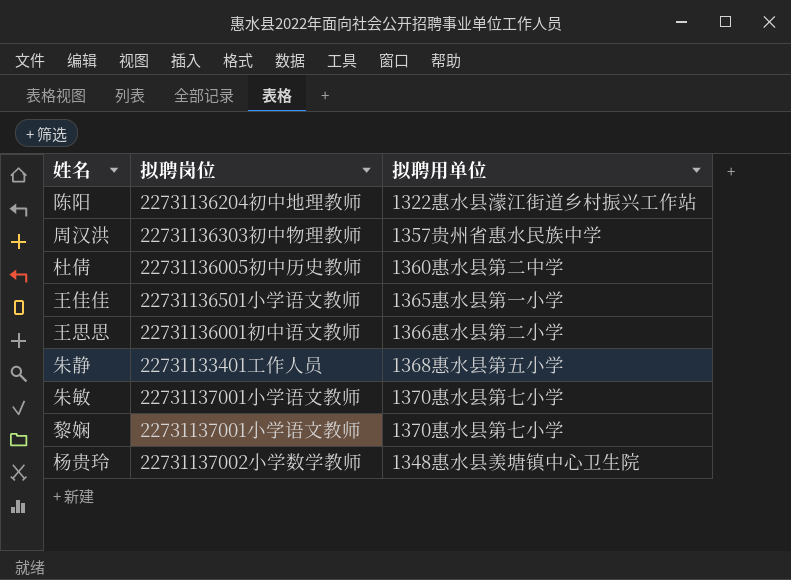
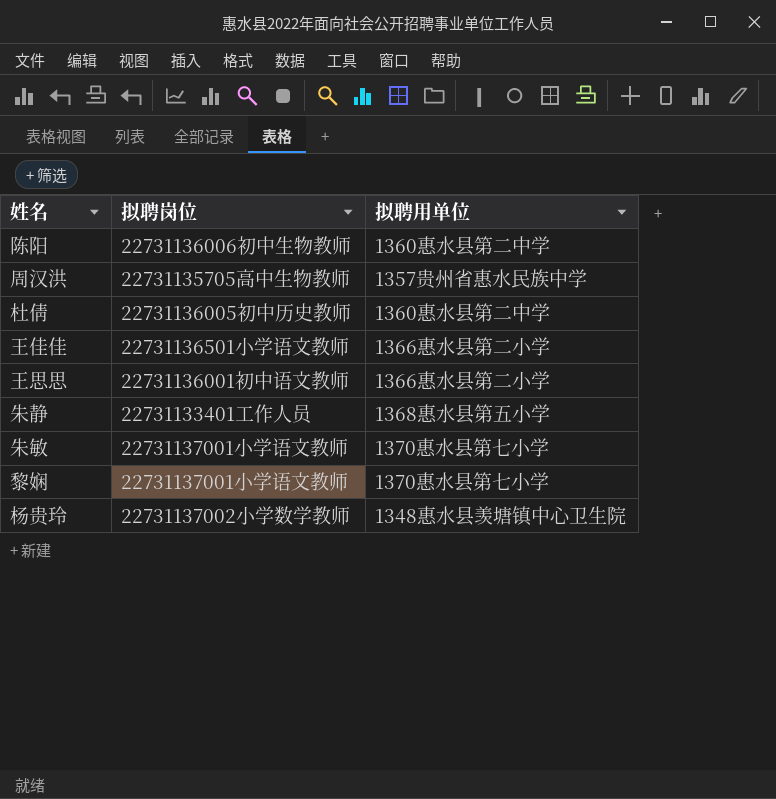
陈阳 | 拟聘岗位: 22731136204初中地理教师 -> 22731136006初中生物教师
陈阳 | 拟聘用单位: 1322惠水县濛江街道乡村振兴工作站 -> 1360惠水县第二中学
周汉洪 | 拟聘岗位: 22731136303初中物理教师 -> 22731135705高中生物教师
王佳佳 | 拟聘用单位: 1365惠水县第一小学 -> 1366惠水县第二小学

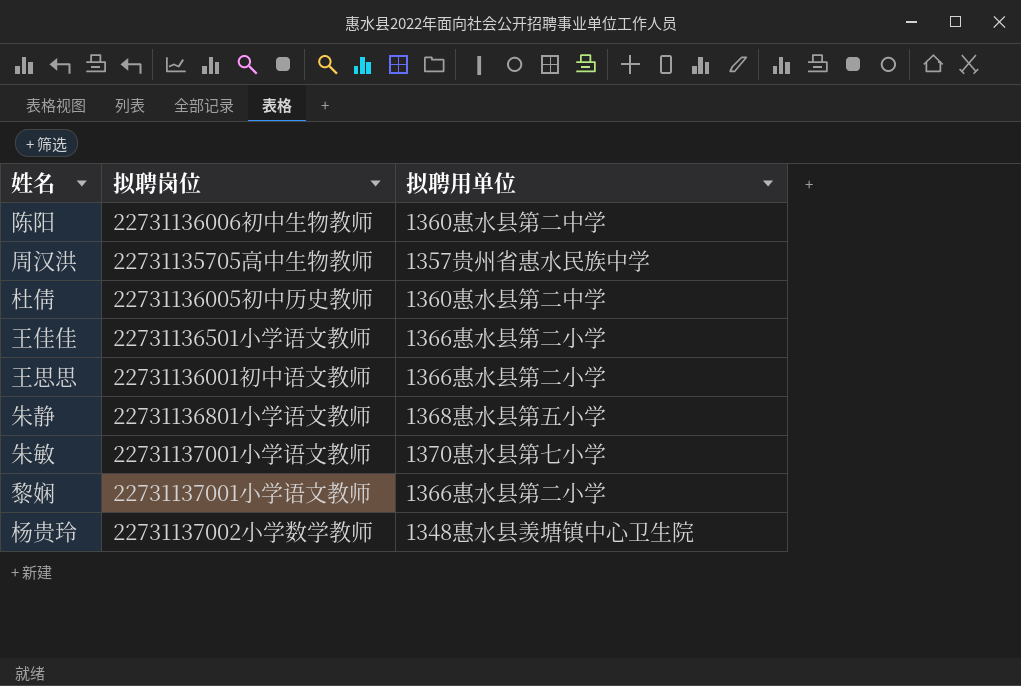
朱静 | 拟聘岗位: 22731133401工作人员 -> 22731136801小学语文教师
黎娴 | 拟聘用单位: 1370惠水县第七小学 -> 1366惠水县第二小学

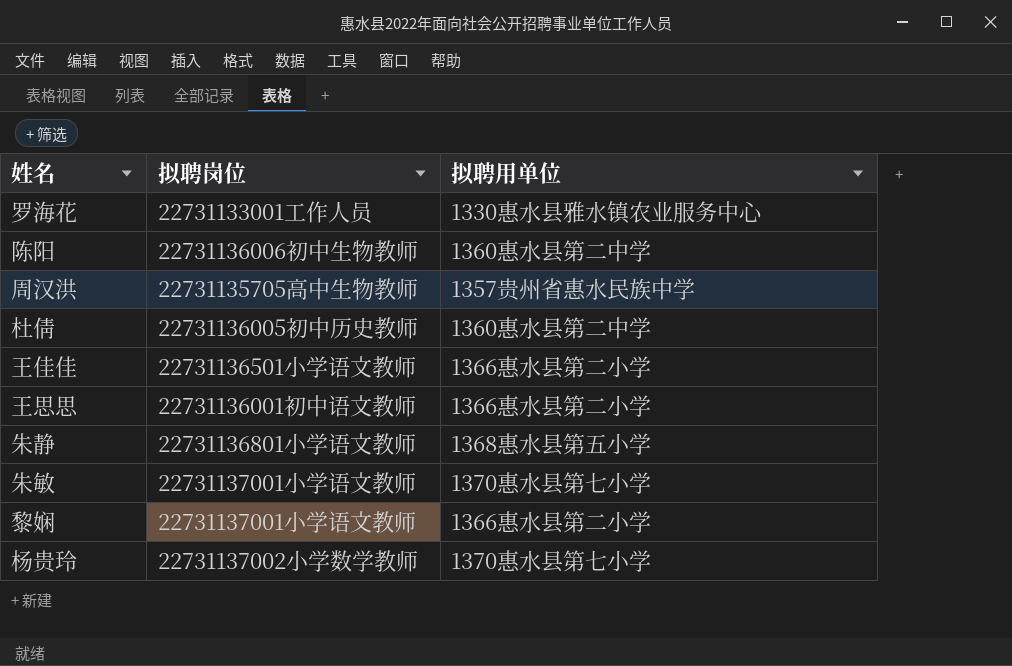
row 罗海花: none -> 22731133001工作人员 | 1330惠水县雅水镇农业服务中心
杨贵玲 | 拟聘用单位: 1348惠水县羡塘镇中心卫生院 -> 1370惠水县第七小学

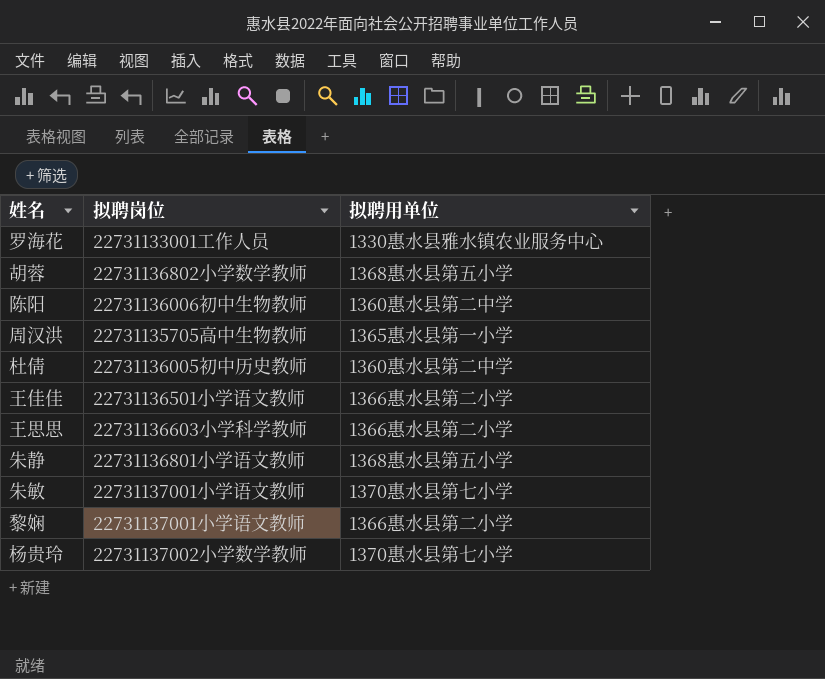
row 胡蓉: none -> 22731136802小学数学教师 | 1368惠水县第五小学
周汉洪 | 拟聘用单位: 1357贵州省惠水民族中学 -> 1365惠水县第一小学
王思思 | 拟聘岗位: 22731136001初中语文教师 -> 22731136603小学科学教师

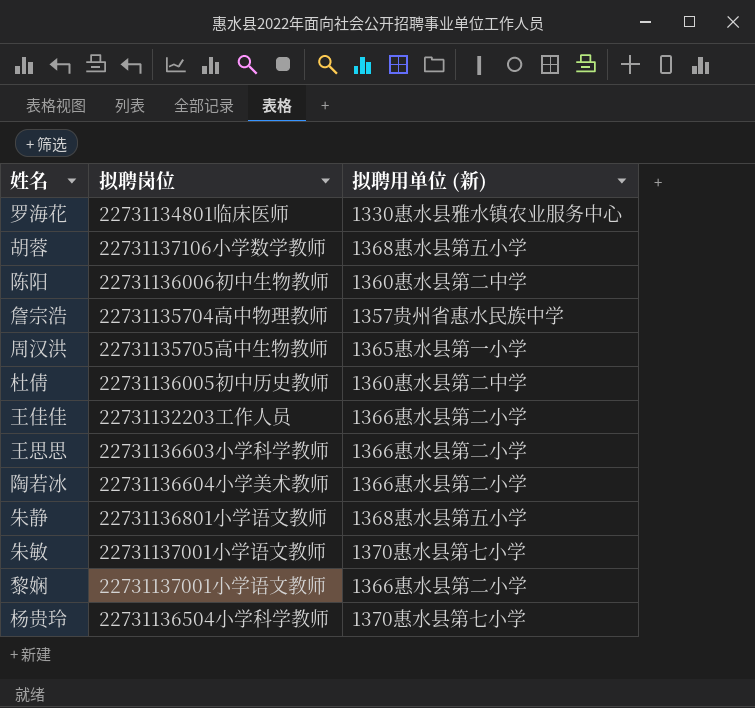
column name: 拟聘用单位 -> 拟聘用单位 (新)
罗海花 | 拟聘岗位: 22731133001工作人员 -> 22731134801临床医师
胡蓉 | 拟聘岗位: 22731136802小学数学教师 -> 22731137106小学数学教师
row 詹宗浩: none -> 22731135704高中物理教师 | 1357贵州省惠水民族中学
王佳佳 | 拟聘岗位: 22731136501小学语文教师 -> 22731132203工作人员
row 陶若冰: none -> 22731136604小学美术教师 | 1366惠水县第二小学
杨贵玲 | 拟聘岗位: 22731137002小学数学教师 -> 22731136504小学科学教师

